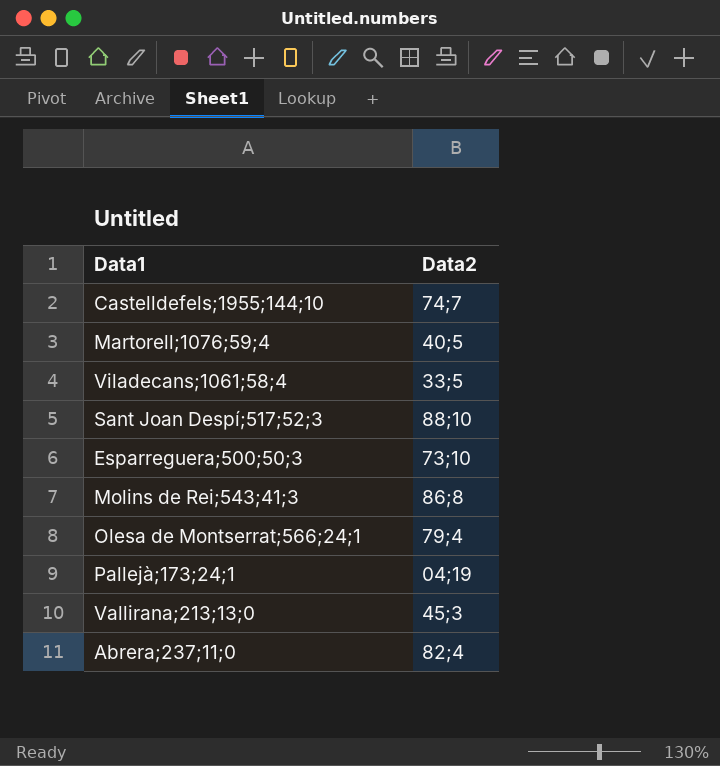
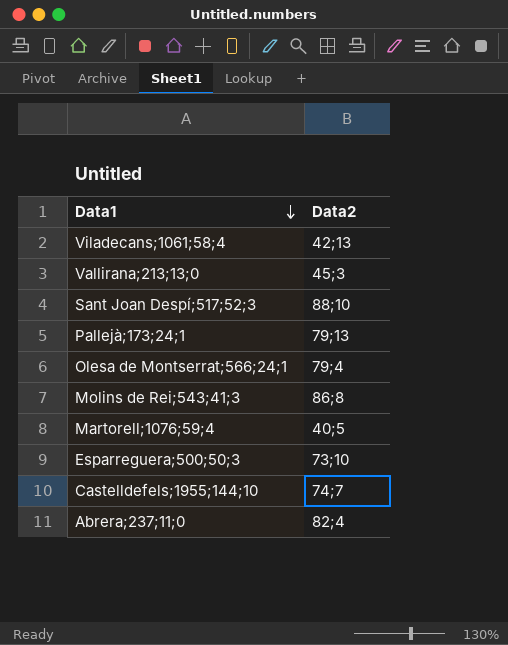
row order: none -> Data1 descending
Viladecans;1061;58;4 | Data2: 33;5 -> 42;13
Pallejà;173;24;1 | Data2: 04;19 -> 79;13

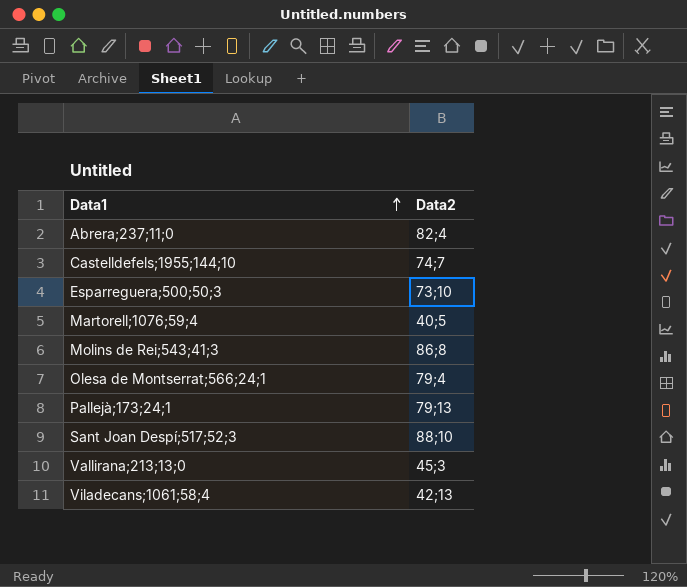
row order: Data1 descending -> Data1 ascending

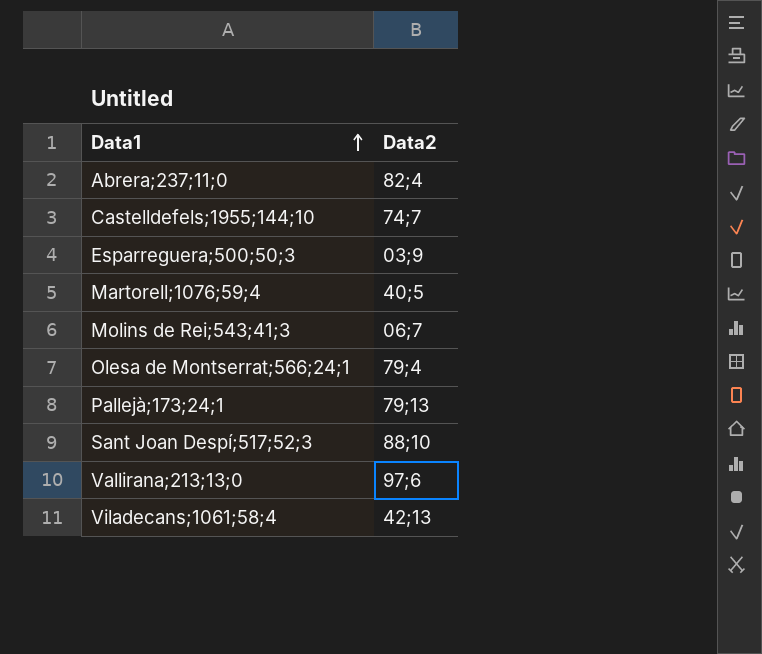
Esparreguera;500;50;3 | Data2: 73;10 -> 03;9
Molins de Rei;543;41;3 | Data2: 86;8 -> 06;7
Vallirana;213;13;0 | Data2: 45;3 -> 97;6

